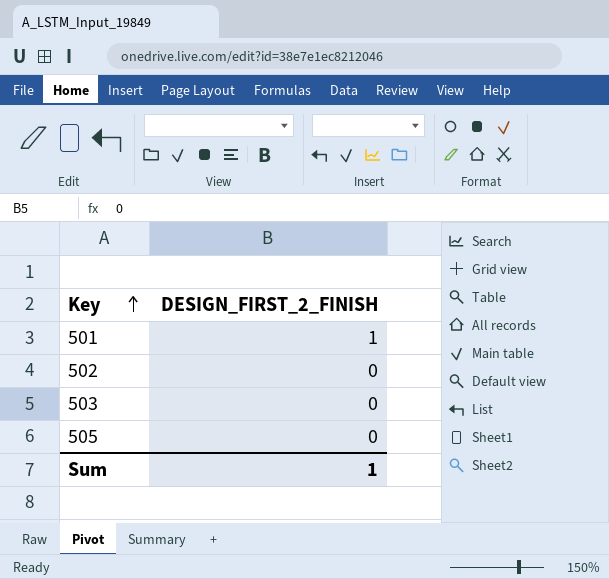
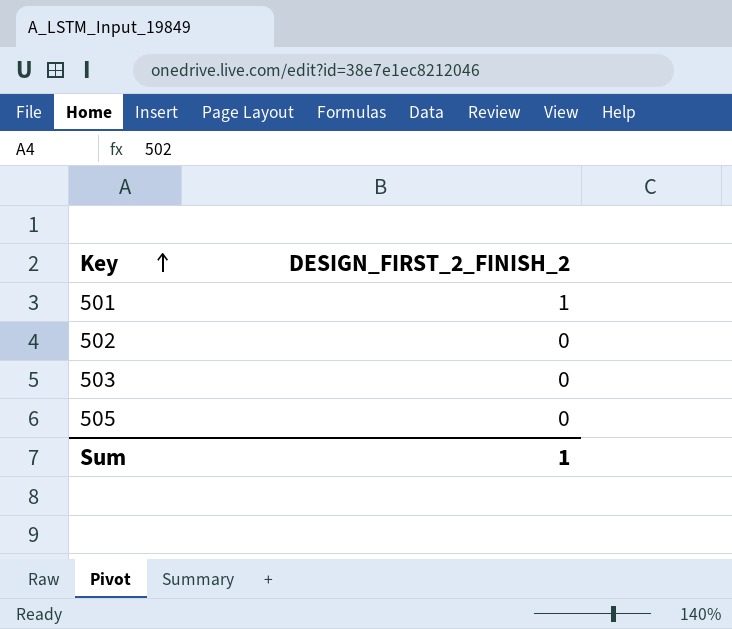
column name: DESIGN_FIRST_2_FINISH -> DESIGN_FIRST_2_FINISH_2

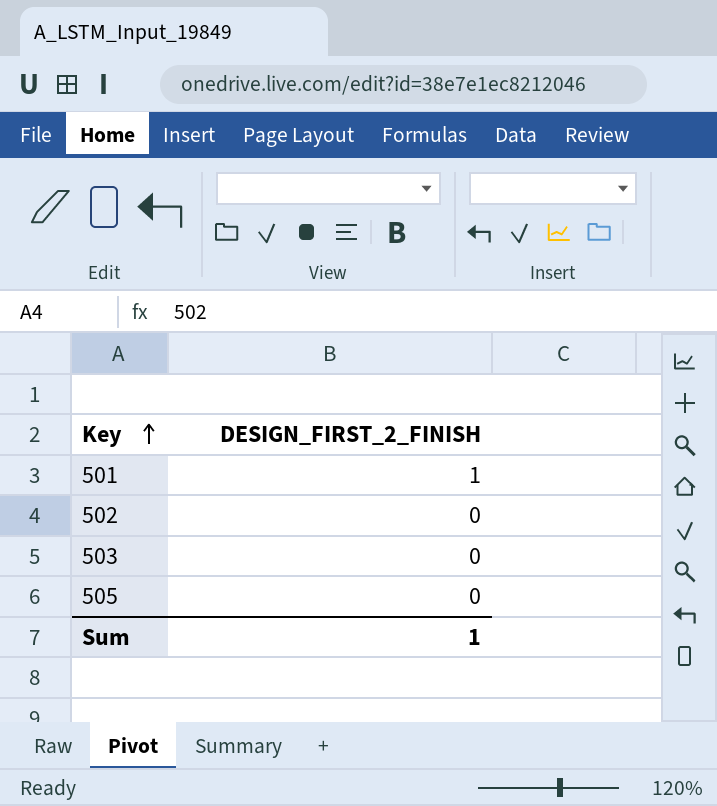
column name: DESIGN_FIRST_2_FINISH_2 -> DESIGN_FIRST_2_FINISH

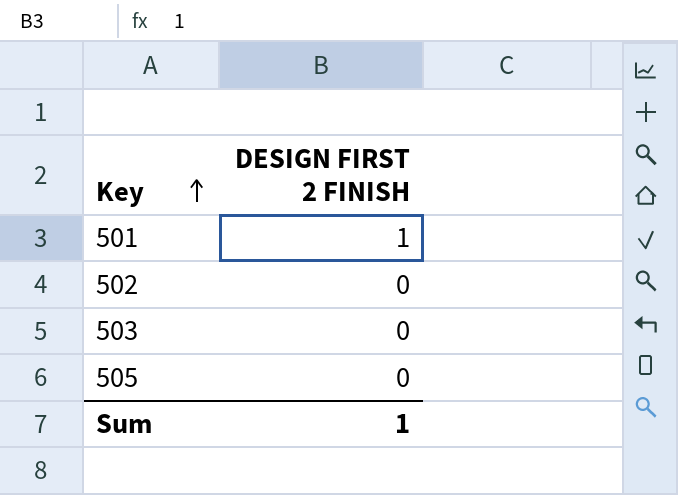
column name: DESIGN_FIRST_2_FINISH -> DESIGN FIRST 2 FINISH

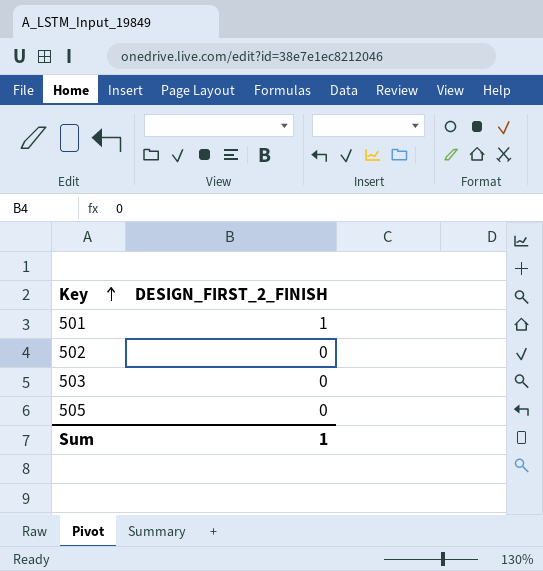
column name: DESIGN FIRST 2 FINISH -> DESIGN_FIRST_2_FINISH

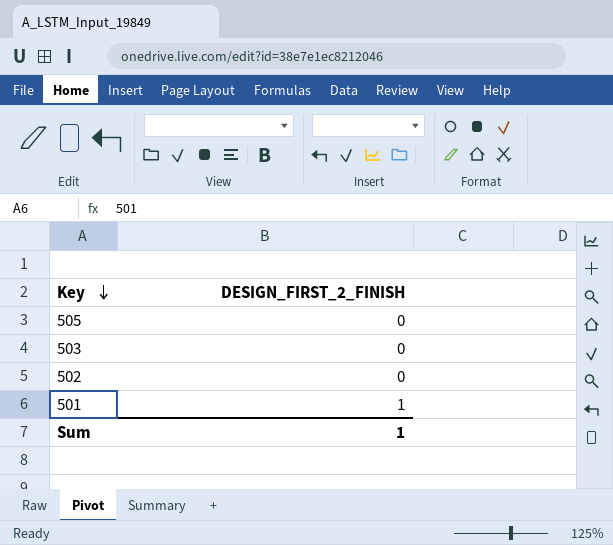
row order: Key ascending -> Key descending

